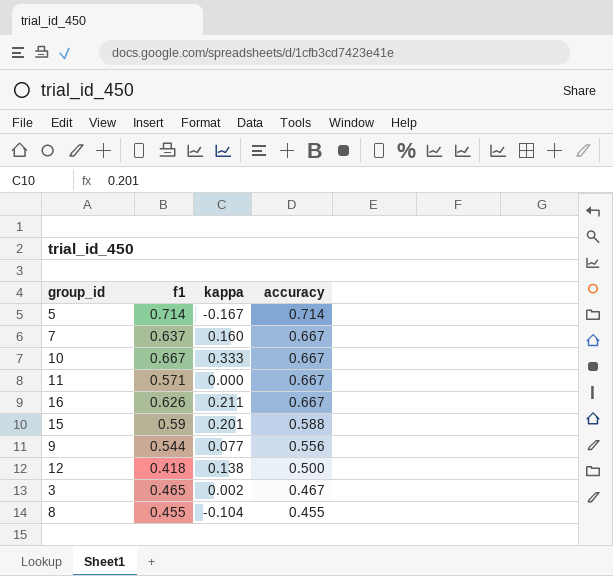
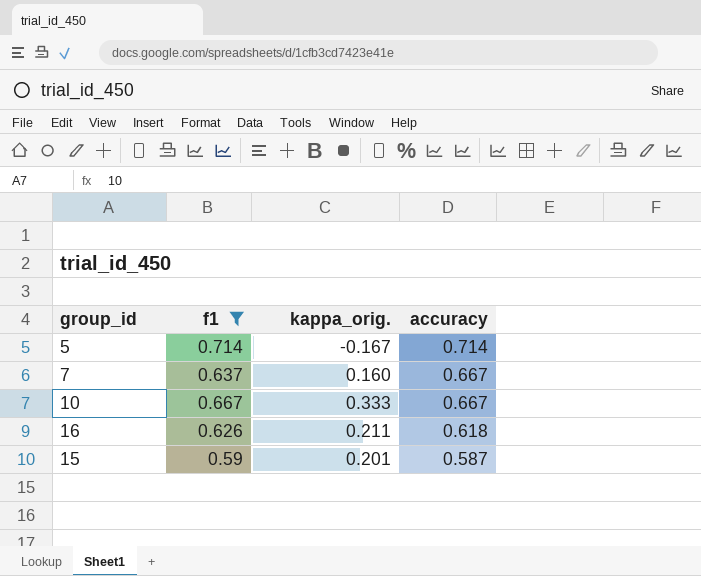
filter: none -> f1 >= 0.59
column name: kappa -> kappa_orig.
16 | accuracy: 0.667 -> 0.618
15 | accuracy: 0.588 -> 0.587

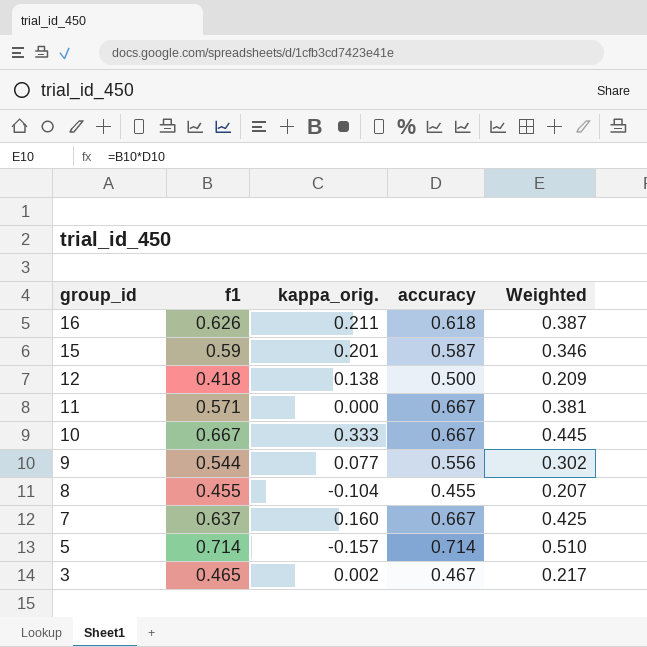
filter: f1 >= 0.59 -> none
row order: accuracy descending -> group_id descending
column Weighted | formula: none -> [f1] * [accuracy]
5 | kappa_orig.: -0.167 -> -0.157

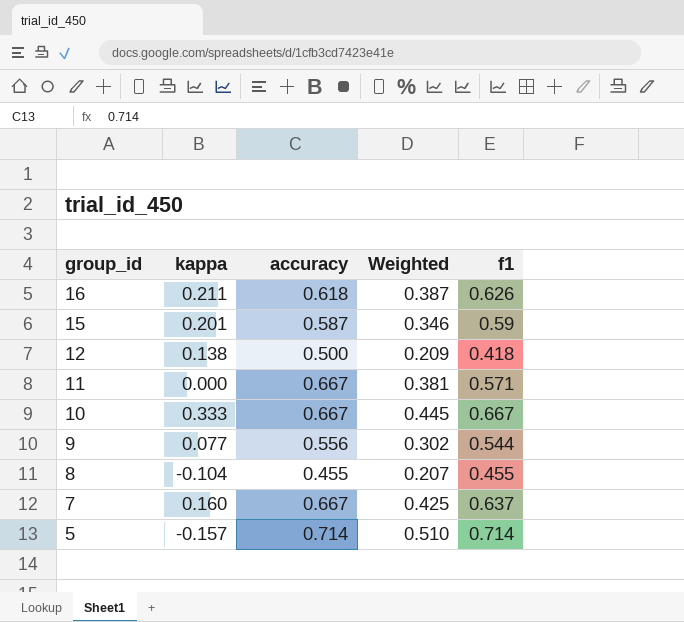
column name: kappa_orig. -> kappa
column f1 | position: 2 -> 5
row 3: 0.465 | 0.002 | 0.467 | 0.217 -> none

